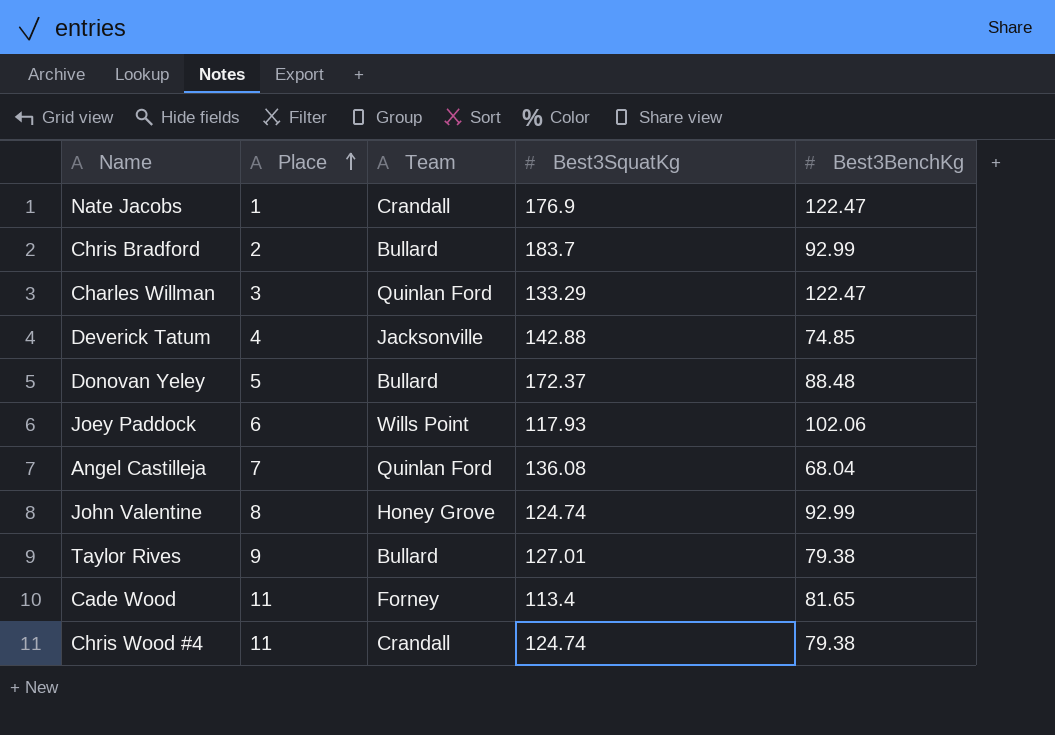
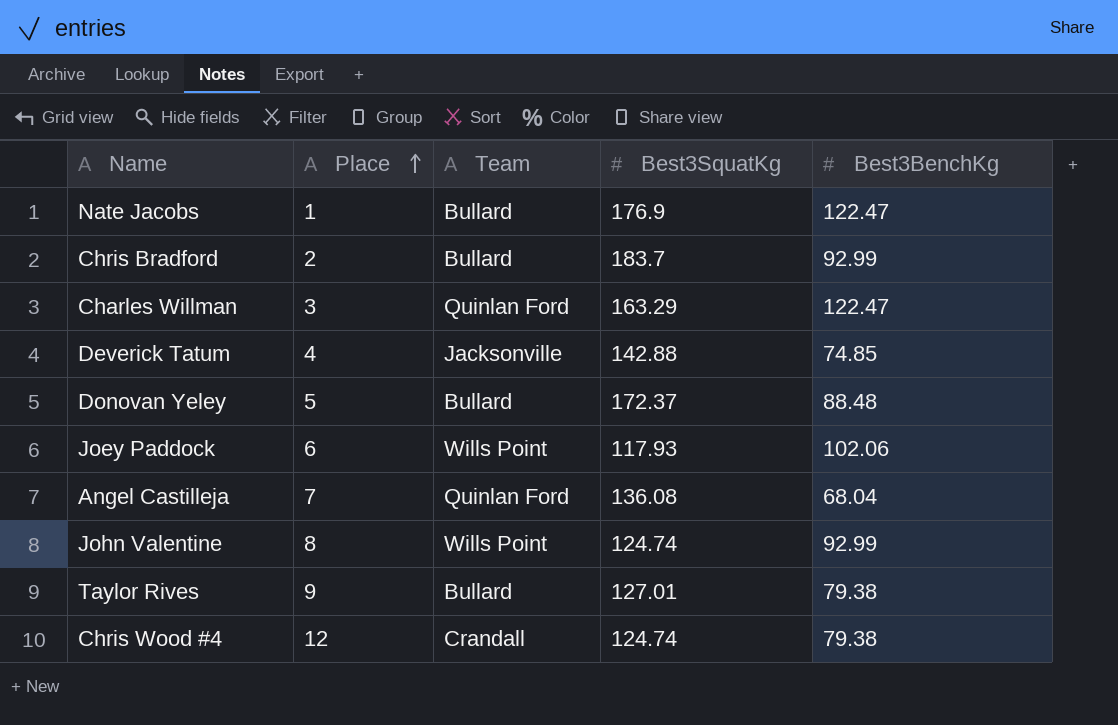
row Cade Wood: 11 | Forney | 113.4 | 81.65 -> none
Nate Jacobs | Team: Crandall -> Bullard
Charles Willman | Best3SquatKg: 133.29 -> 163.29
John Valentine | Team: Honey Grove -> Wills Point
Chris Wood #4 | Place: 11 -> 12

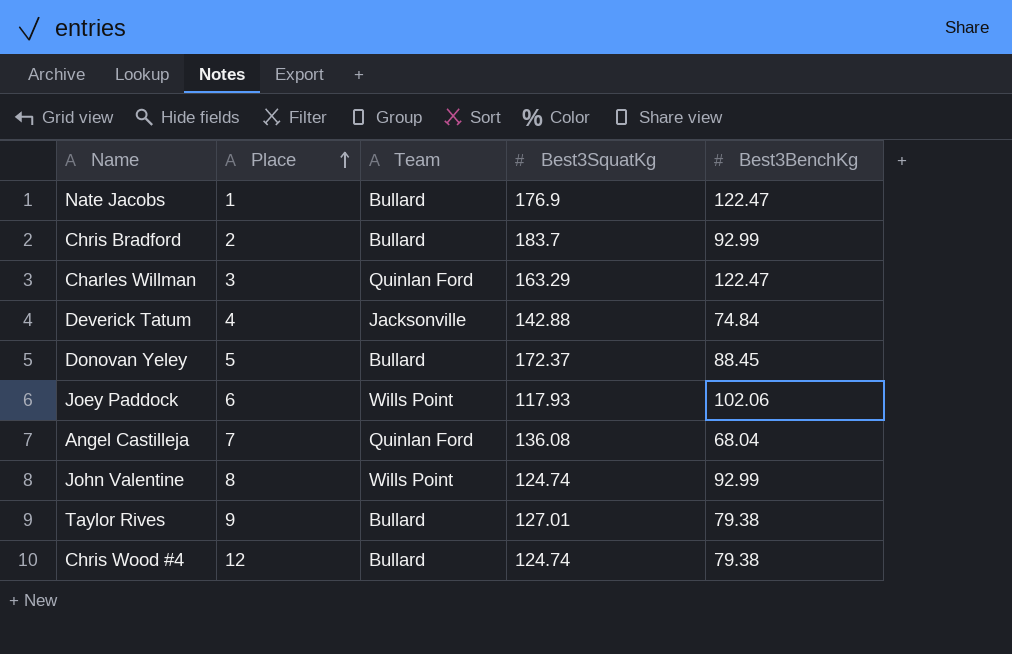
Deverick Tatum | Best3BenchKg: 74.85 -> 74.84
Donovan Yeley | Best3BenchKg: 88.48 -> 88.45
Chris Wood #4 | Team: Crandall -> Bullard

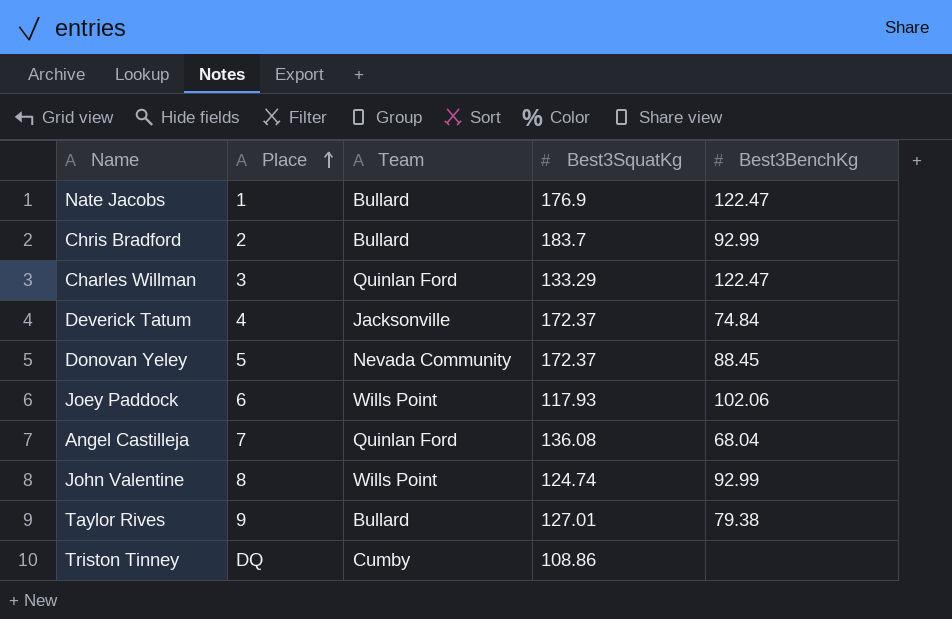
row Chris Wood #4: 12 | Bullard | 124.74 | 79.38 -> none
Charles Willman | Best3SquatKg: 163.29 -> 133.29
Deverick Tatum | Best3SquatKg: 142.88 -> 172.37
Donovan Yeley | Team: Bullard -> Nevada Community
row Triston Tinney: none -> DQ | Cumby | 108.86 | none

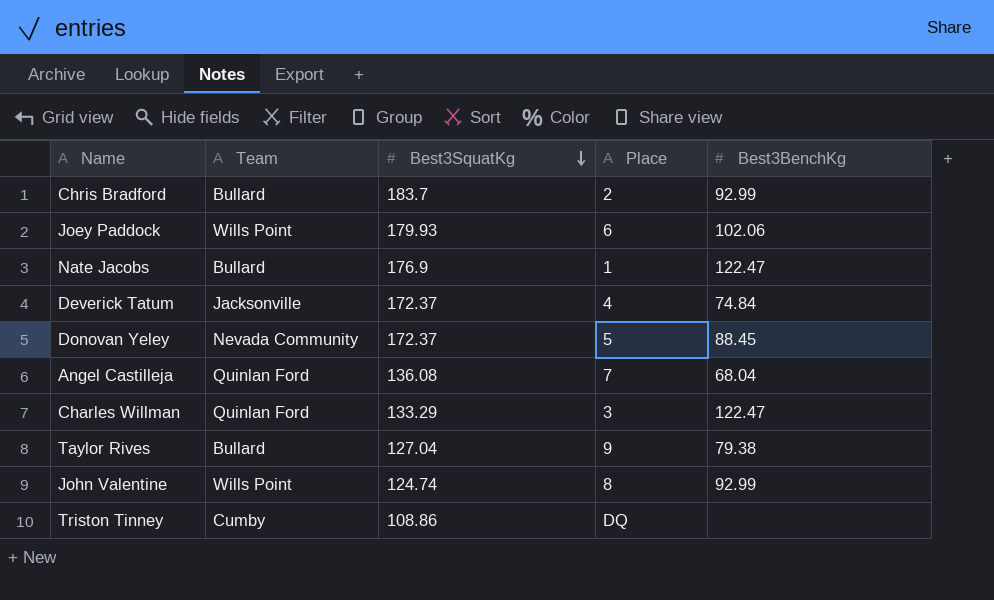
row order: Place ascending -> Best3SquatKg descending
column Place | position: 2 -> 4
Joey Paddock | Best3SquatKg: 117.93 -> 179.93
Taylor Rives | Best3SquatKg: 127.01 -> 127.04

